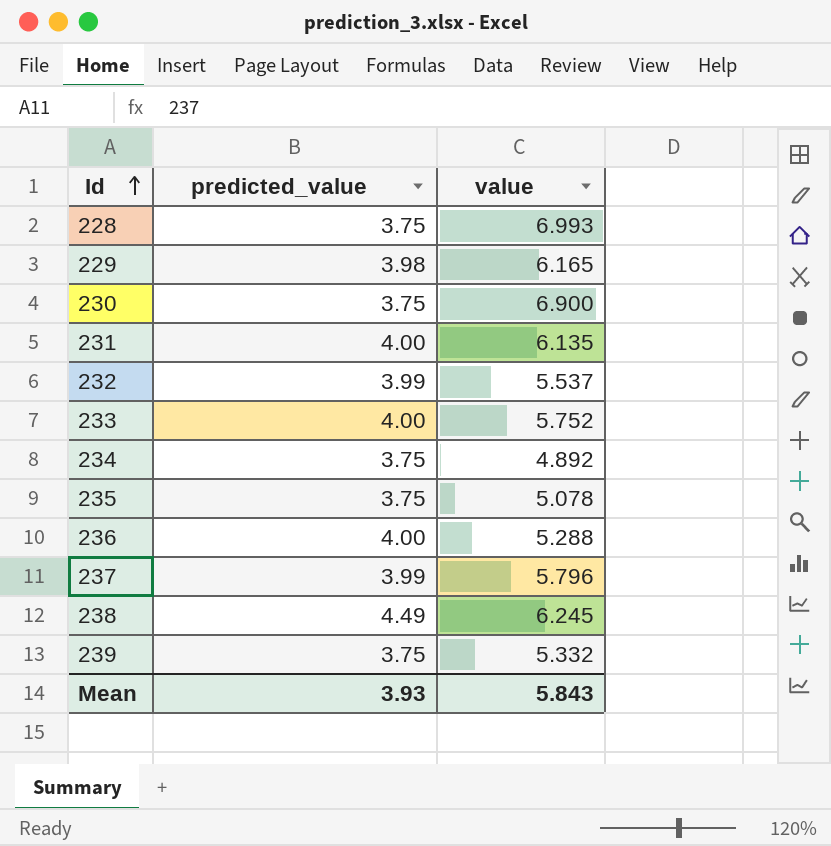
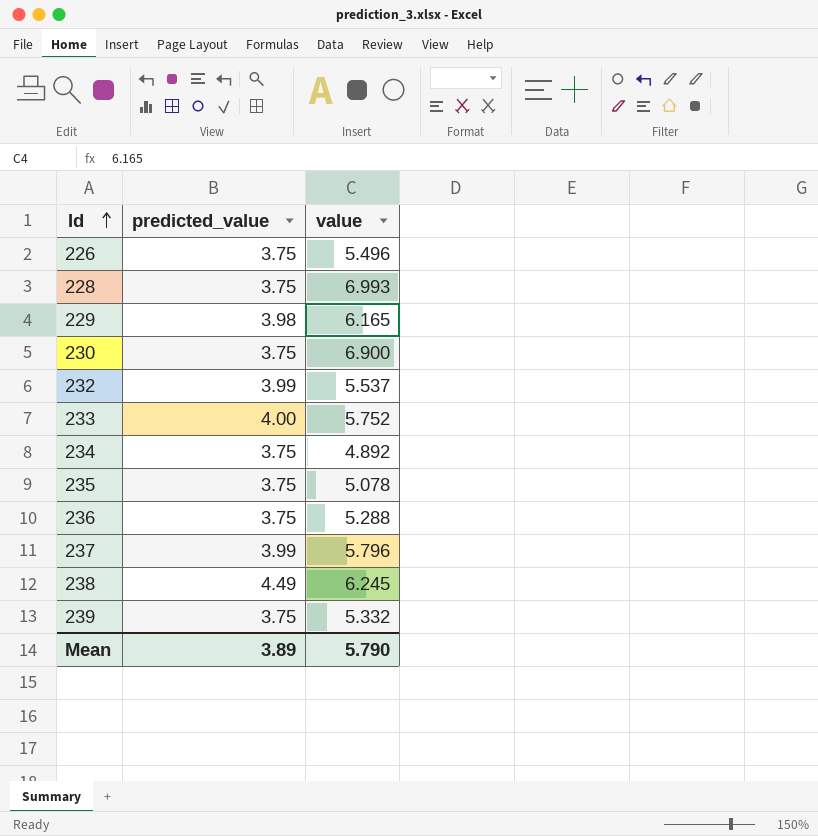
row 231: 4.00 | 6.135 -> none
row 226: none -> 3.75 | 5.496
236 | predicted_value: 4.00 -> 3.75
Mean | predicted_value: 3.93 -> 3.89
Mean | value: 5.843 -> 5.790

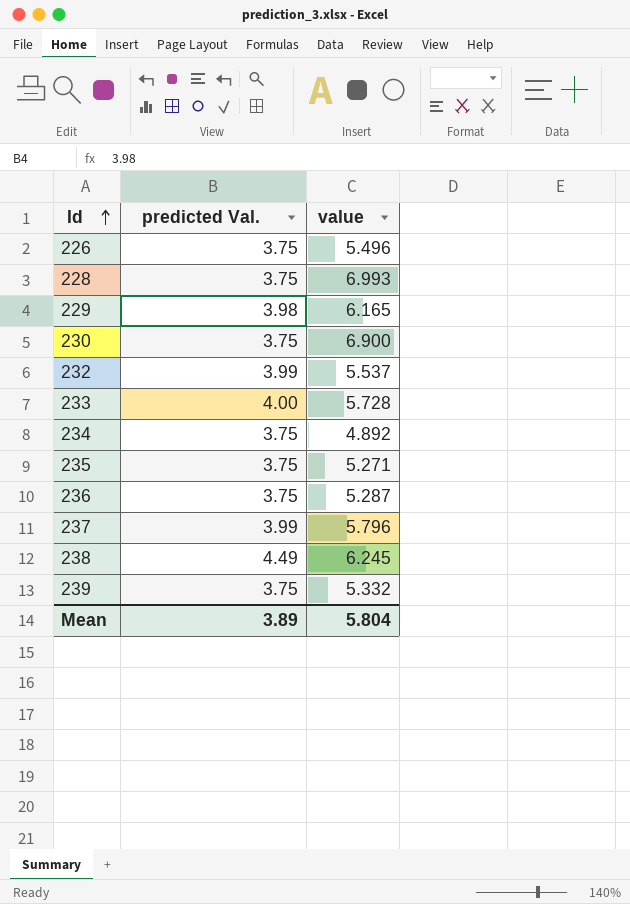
column name: predicted_value -> predicted Val.
233 | value: 5.752 -> 5.728
235 | value: 5.078 -> 5.271
236 | value: 5.288 -> 5.287
Mean | value: 5.790 -> 5.804

